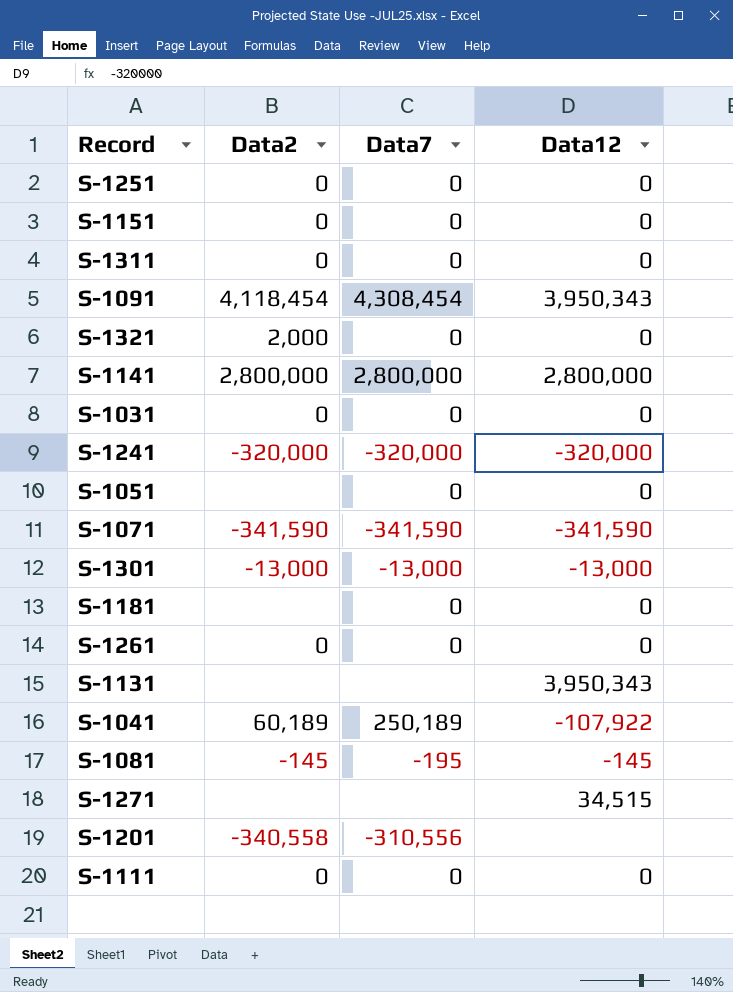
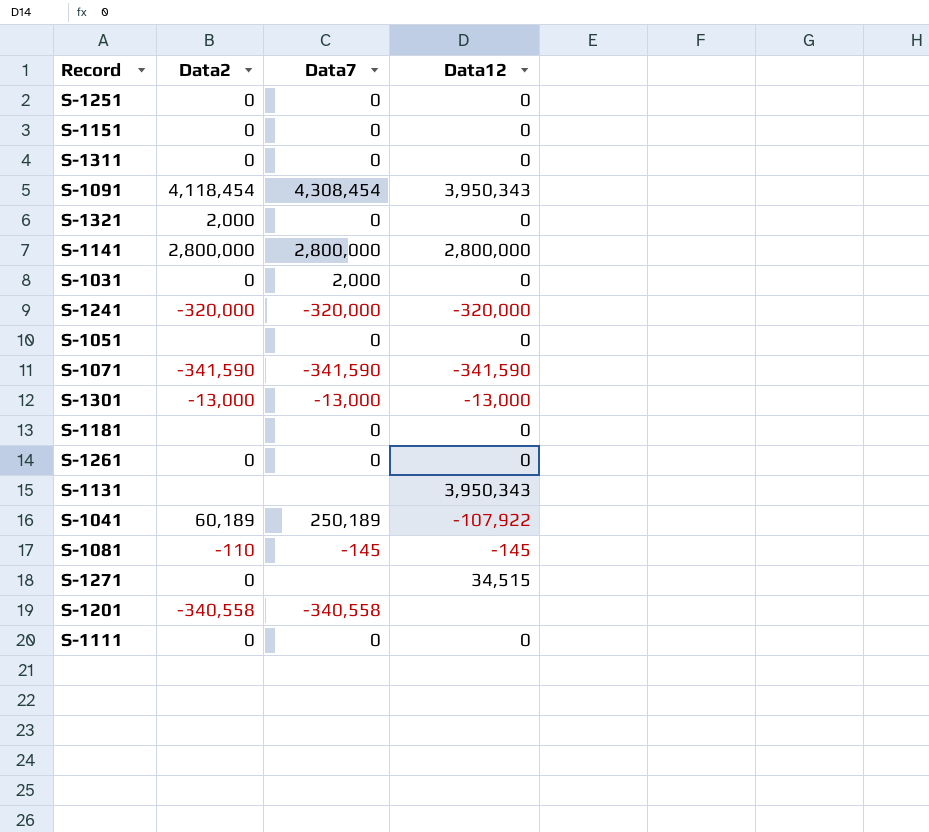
S-1031 | Data7: 0 -> 2,000
S-1081 | Data2: -145 -> -110
S-1081 | Data7: -195 -> -145
S-1271 | Data2: none -> 0
S-1201 | Data7: -310,556 -> -340,558

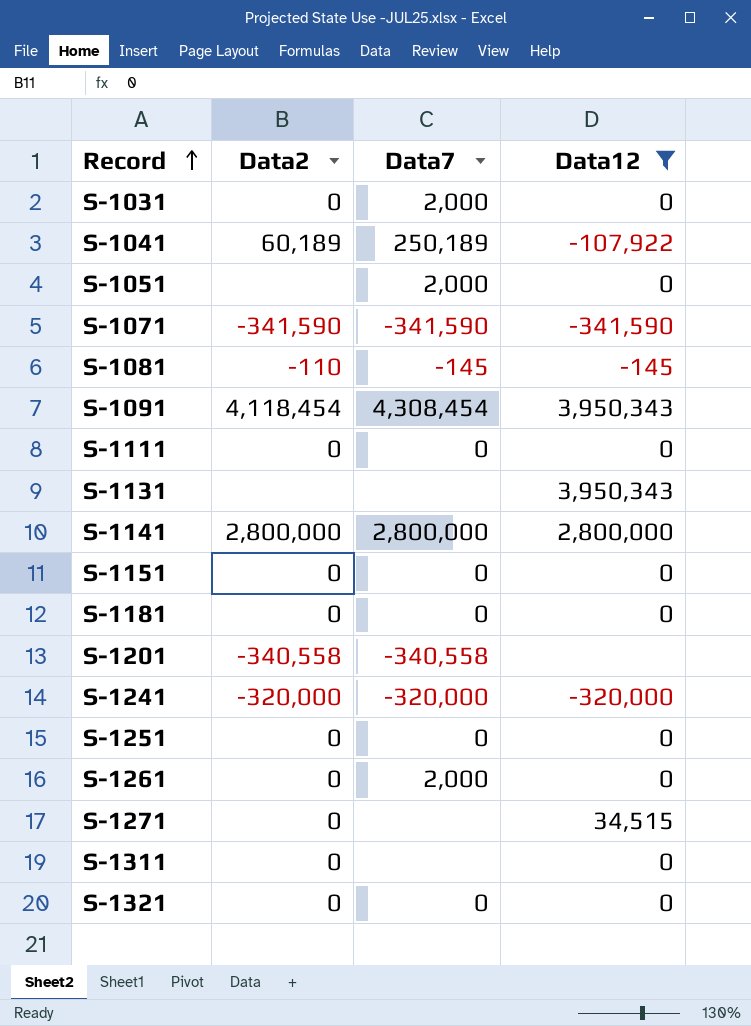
filter: none -> Data12 != -13,000
row order: none -> Record ascending
S-1051 | Data7: 0 -> 2,000
S-1181 | Data2: none -> 0
S-1261 | Data7: 0 -> 2,000
S-1311 | Data7: 0 -> none
S-1321 | Data2: 2,000 -> 0

